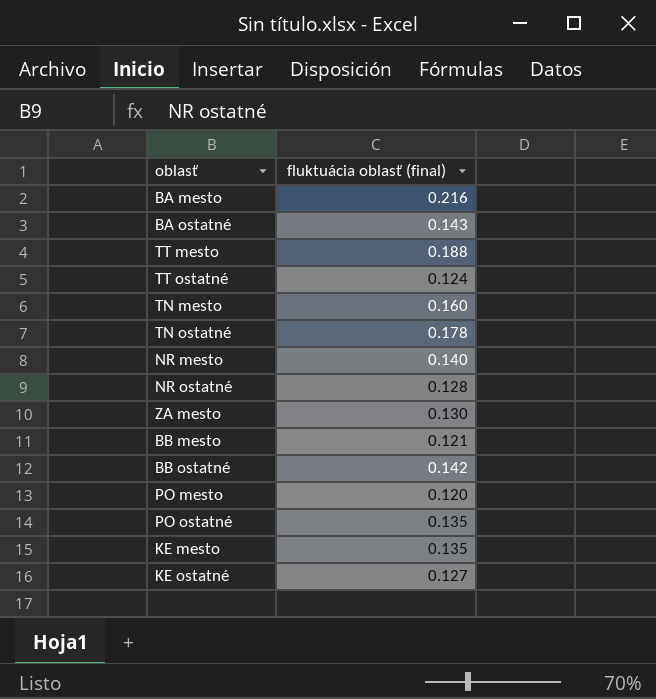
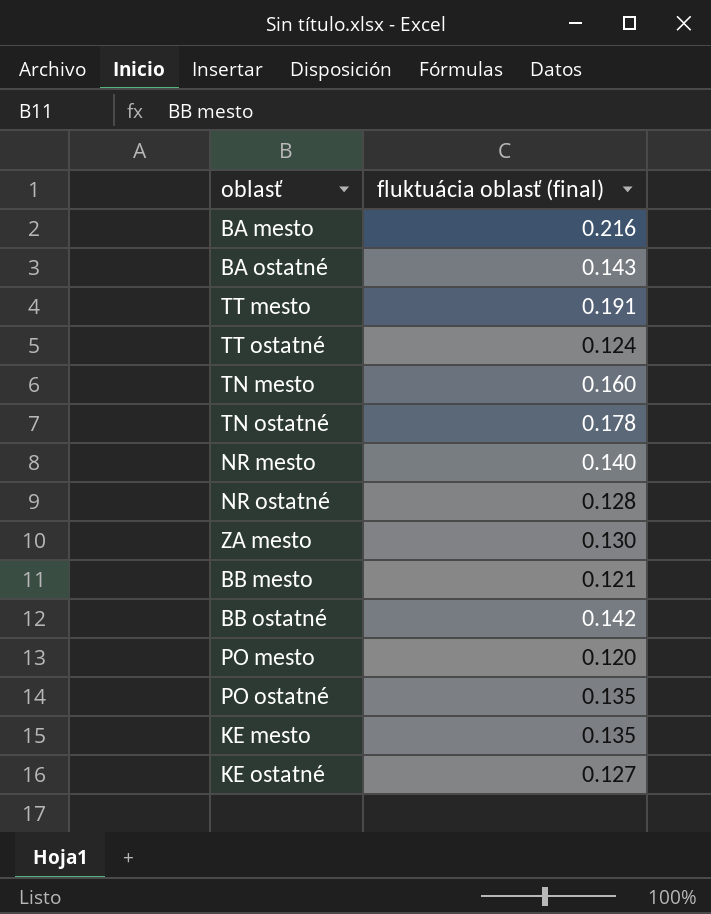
TT mesto | fluktuácia oblasť (final): 0.188 -> 0.191

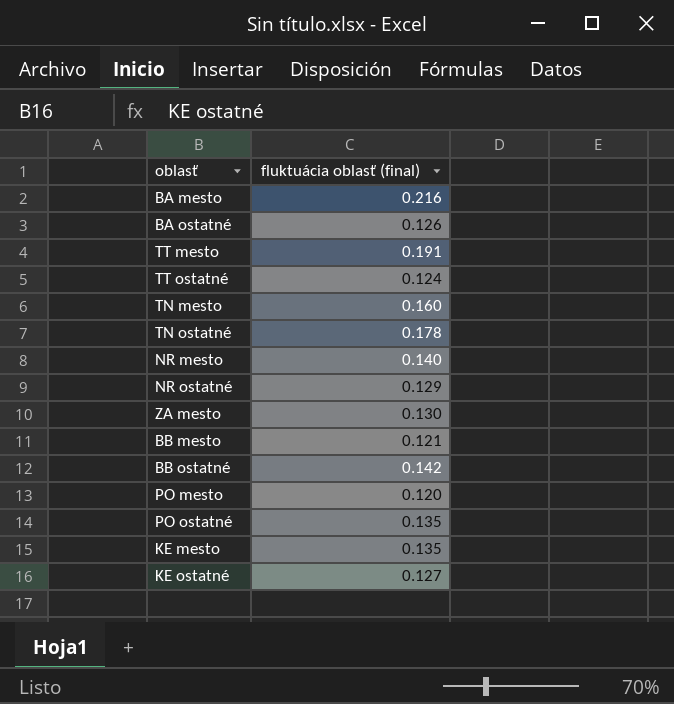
BA ostatné | fluktuácia oblasť (final): 0.143 -> 0.126
NR ostatné | fluktuácia oblasť (final): 0.128 -> 0.129

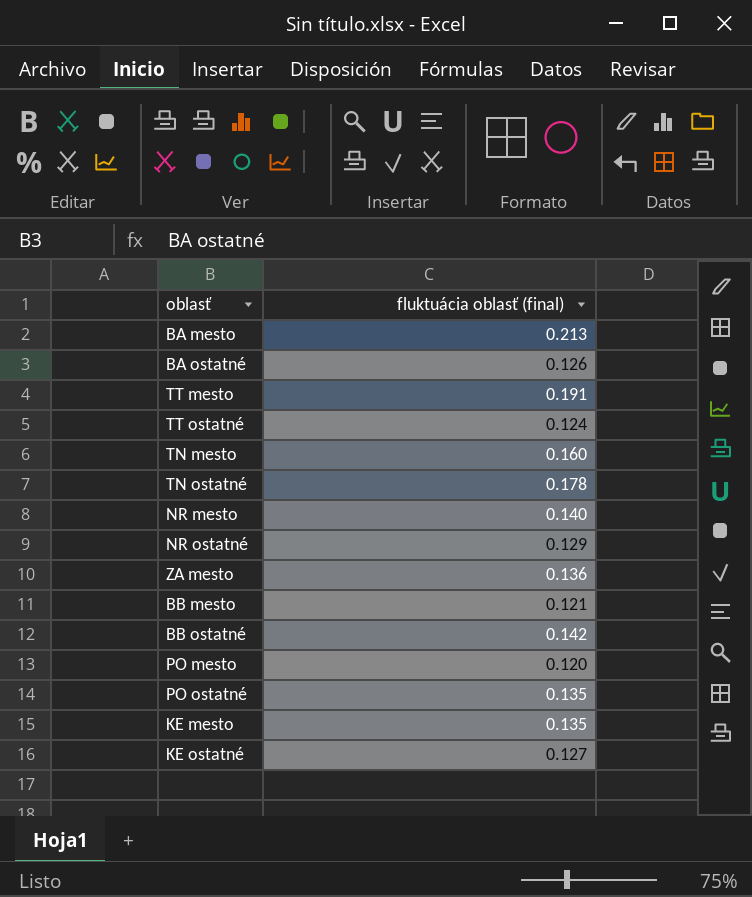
BA mesto | fluktuácia oblasť (final): 0.216 -> 0.213
ZA mesto | fluktuácia oblasť (final): 0.130 -> 0.136

